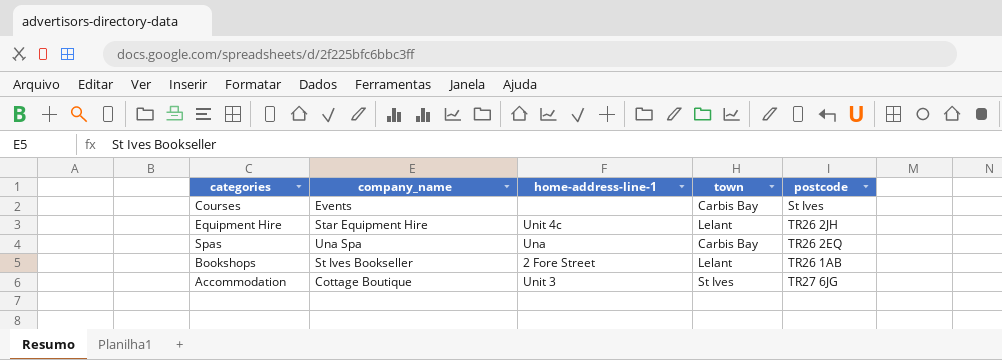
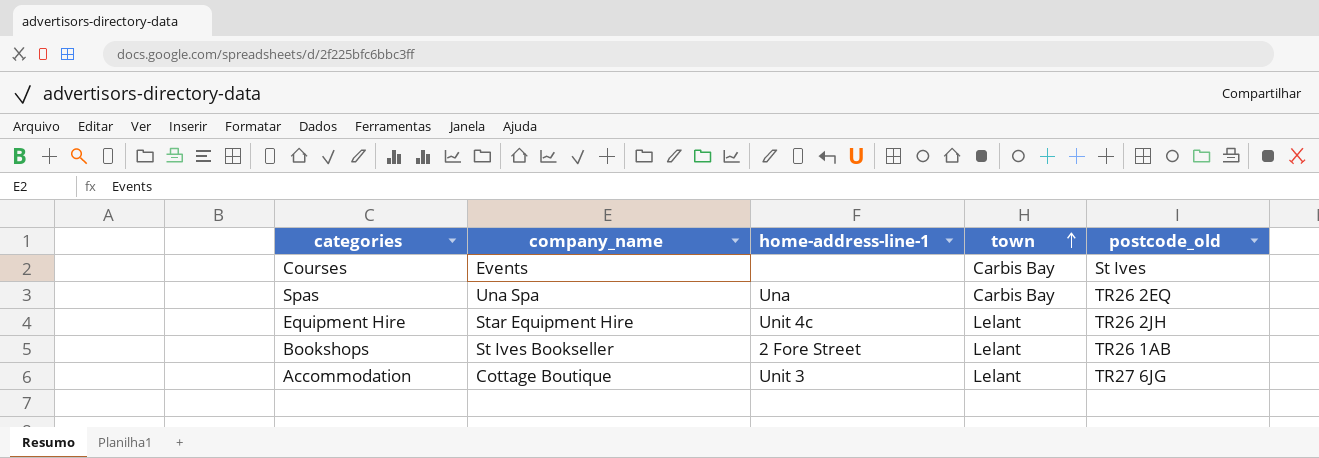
row order: none -> town ascending
column name: postcode -> postcode_old
Accommodation | town: St Ives -> Lelant

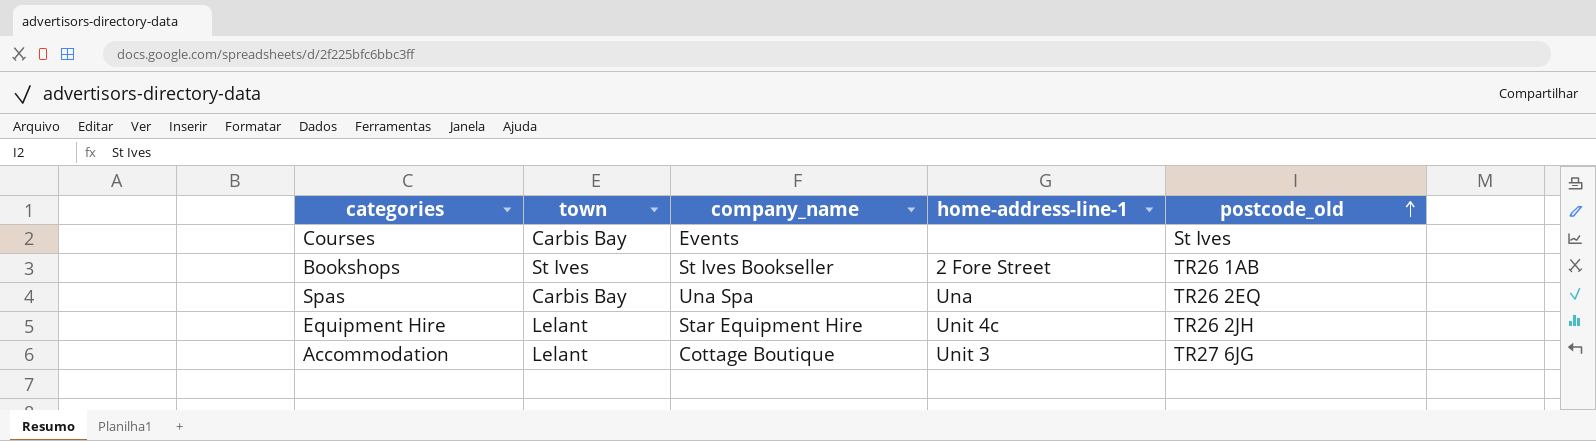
row order: town ascending -> postcode_old ascending
column town | position: 4 -> 2
Bookshops | town: Lelant -> St Ives

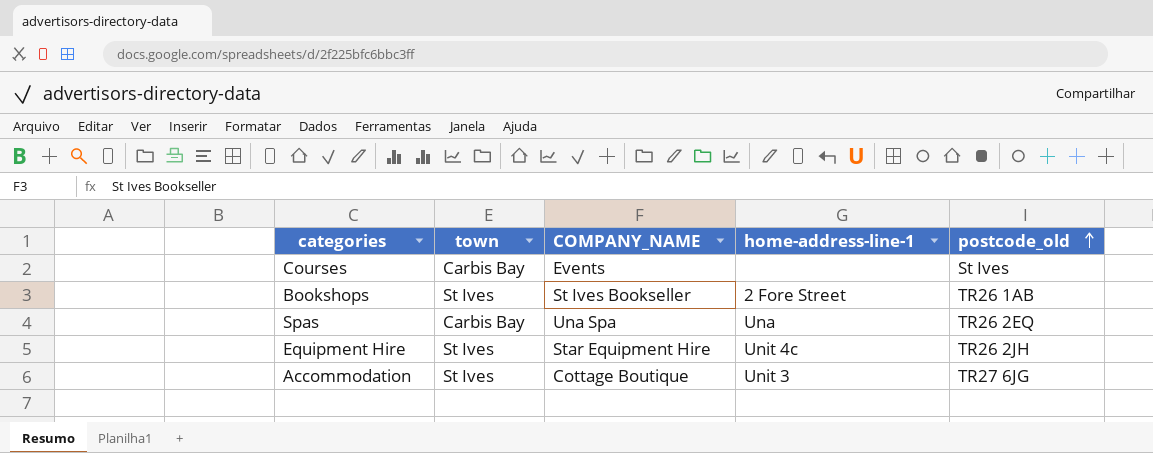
column name: company_name -> COMPANY_NAME
Equipment Hire | town: Lelant -> St Ives
Accommodation | town: Lelant -> St Ives

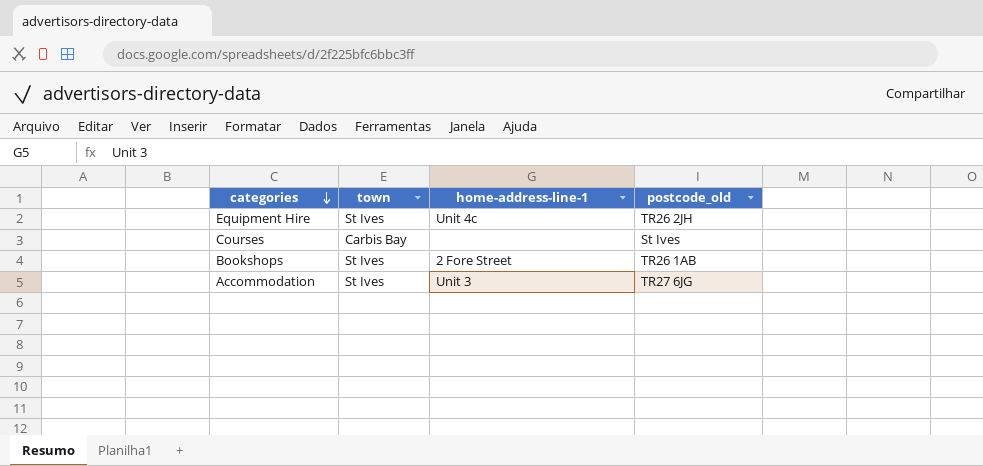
row order: postcode_old ascending -> categories descending
column COMPANY_NAME | position: 3 -> none
row Spas: Carbis Bay | Una Spa | Una | TR26 2EQ -> none

